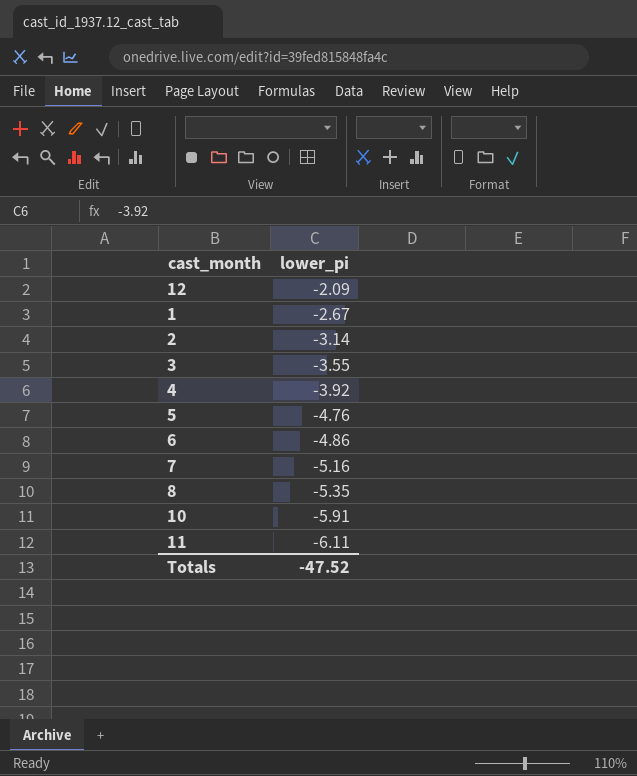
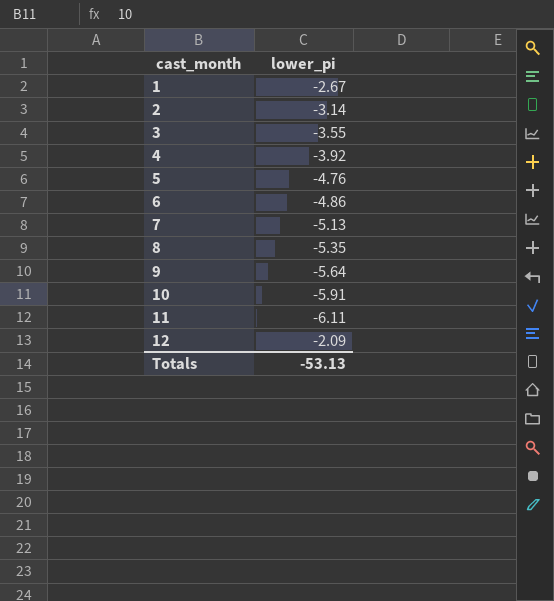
row order: lower_pi descending -> cast_month ascending
7 | lower_pi: -5.16 -> -5.13
row 9: none -> -5.64
Totals | lower_pi: -47.52 -> -53.13

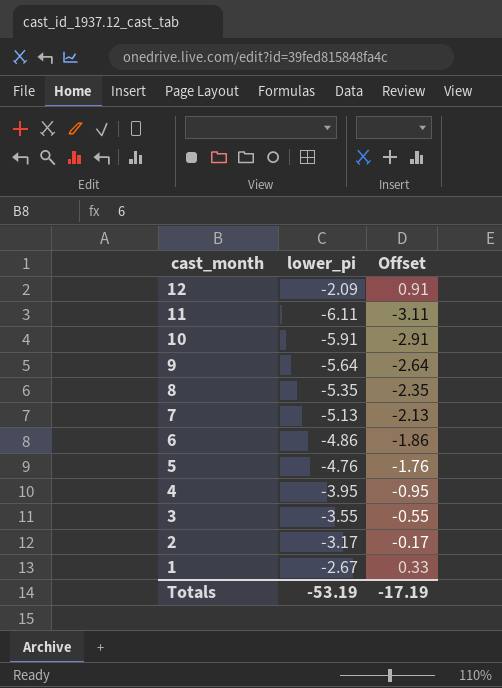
row order: cast_month ascending -> cast_month descending
column Offset | formula: none -> [lower_pi] + 3
4 | lower_pi: -3.92 -> -3.95
2 | lower_pi: -3.14 -> -3.17
Totals | lower_pi: -53.13 -> -53.19

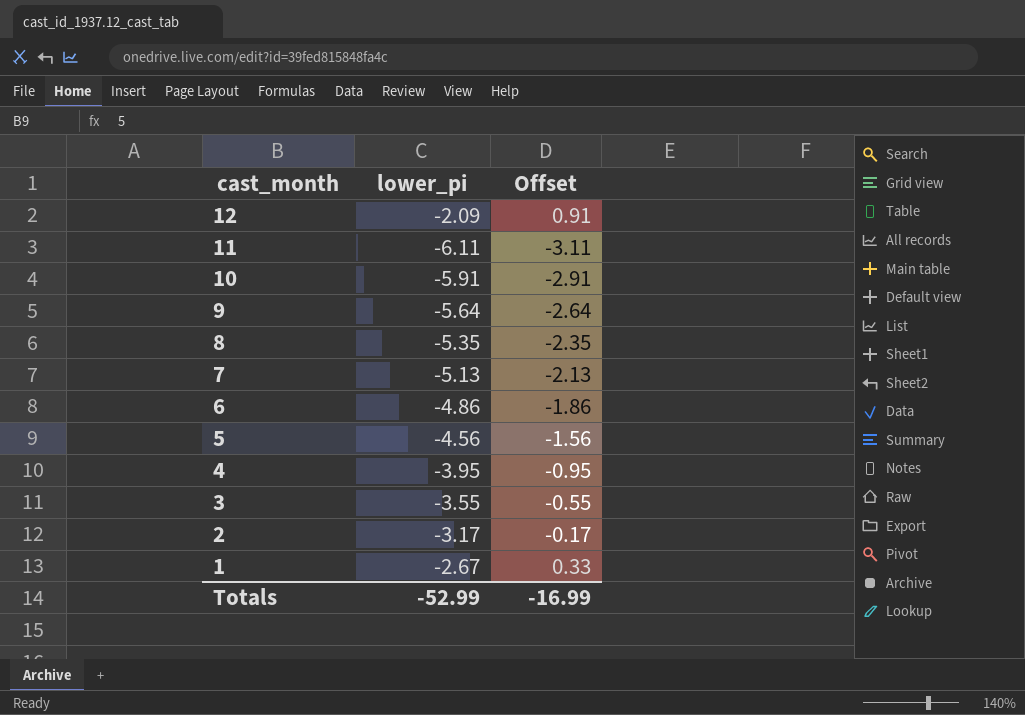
5 | lower_pi: -4.76 -> -4.56
5 | Offset: -1.76 -> -1.56
Totals | lower_pi: -53.19 -> -52.99
Totals | Offset: -17.19 -> -16.99

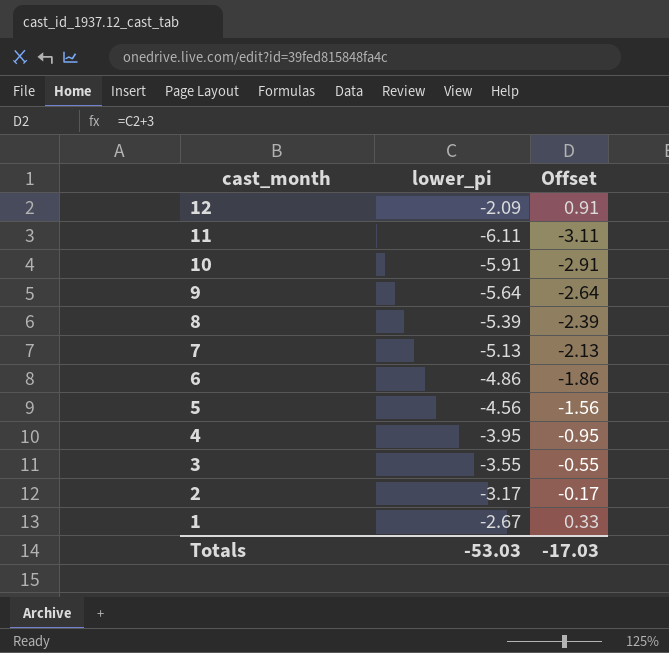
8 | lower_pi: -5.35 -> -5.39
8 | Offset: -2.35 -> -2.39
Totals | lower_pi: -52.99 -> -53.03
Totals | Offset: -16.99 -> -17.03

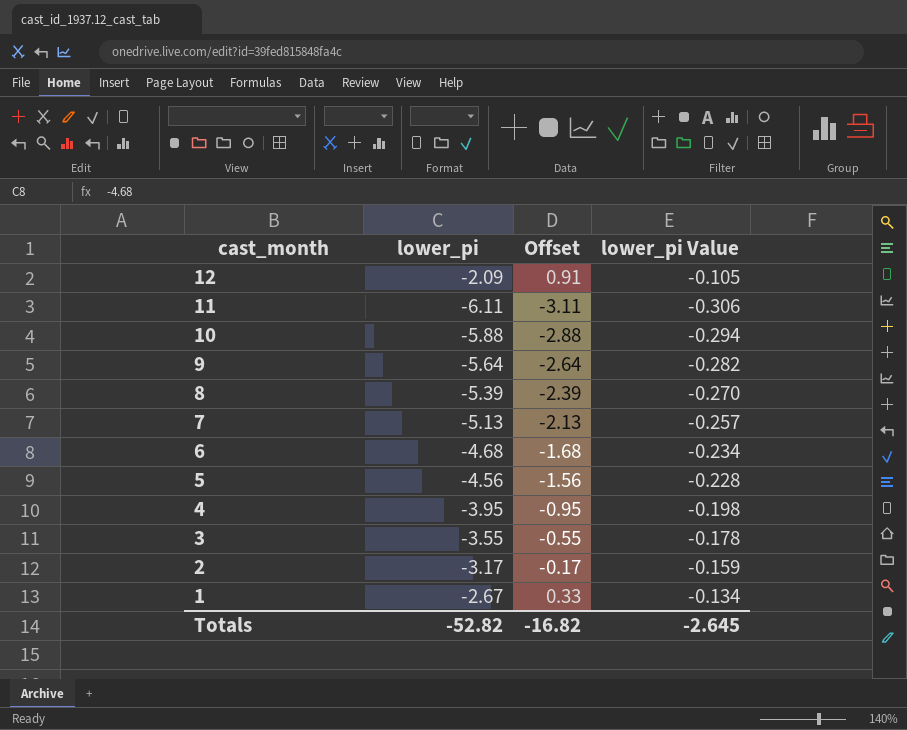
column lower_pi Value | formula: none -> [lower_pi] * 0.05
10 | lower_pi: -5.91 -> -5.88
10 | Offset: -2.91 -> -2.88
6 | lower_pi: -4.86 -> -4.68
6 | Offset: -1.86 -> -1.68
Totals | lower_pi: -53.03 -> -52.82
Totals | Offset: -17.03 -> -16.82

